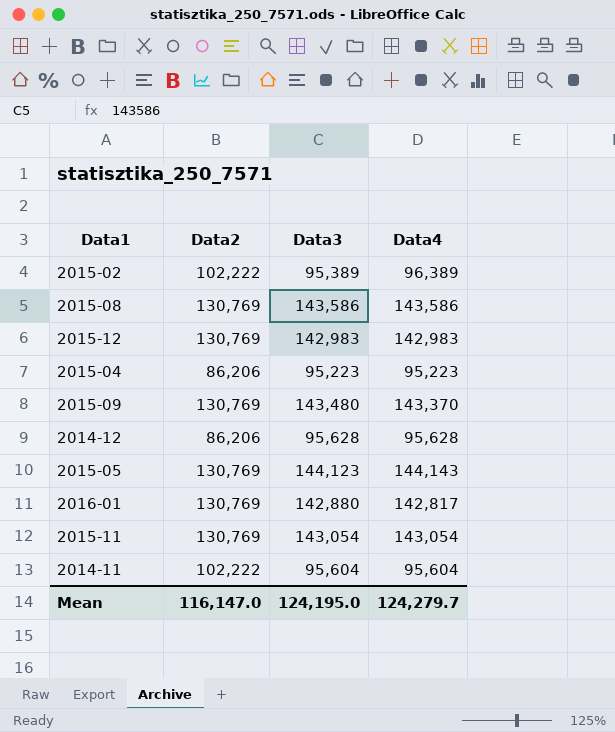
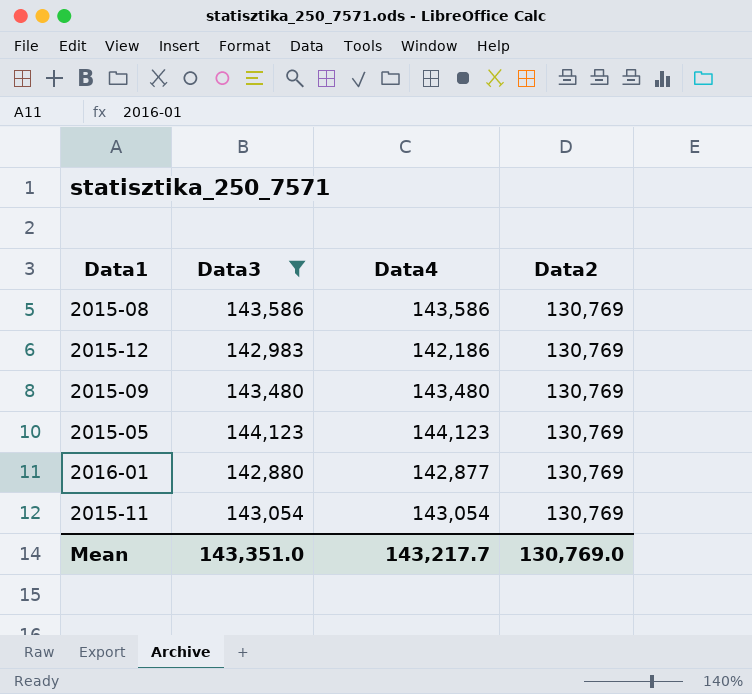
filter: none -> Data3 >= 142,880
column Data2 | position: 2 -> 4
2015-12 | Data4: 142,983 -> 142,186
2015-09 | Data4: 143,370 -> 143,480
2015-05 | Data4: 144,143 -> 144,123
2016-01 | Data4: 142,817 -> 142,877
Mean | Data3: 124,195.0 -> 143,351.0
Mean | Data4: 124,279.7 -> 143,217.7
Mean | Data2: 116,147.0 -> 130,769.0

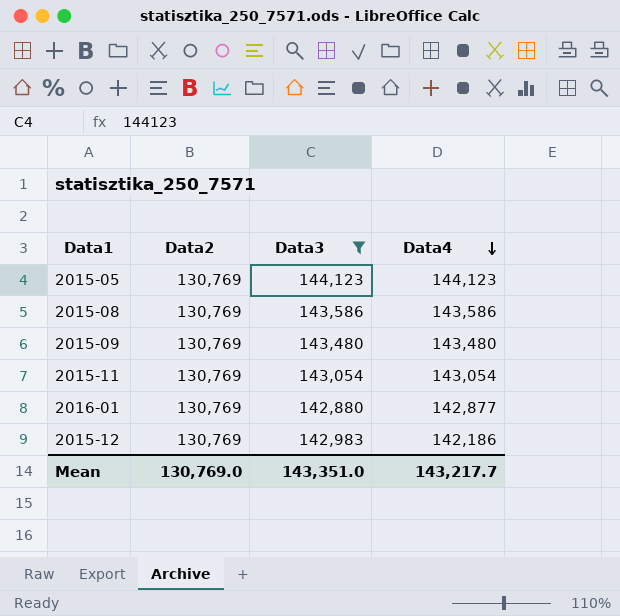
row order: none -> Data4 descending
column Data2 | position: 4 -> 2

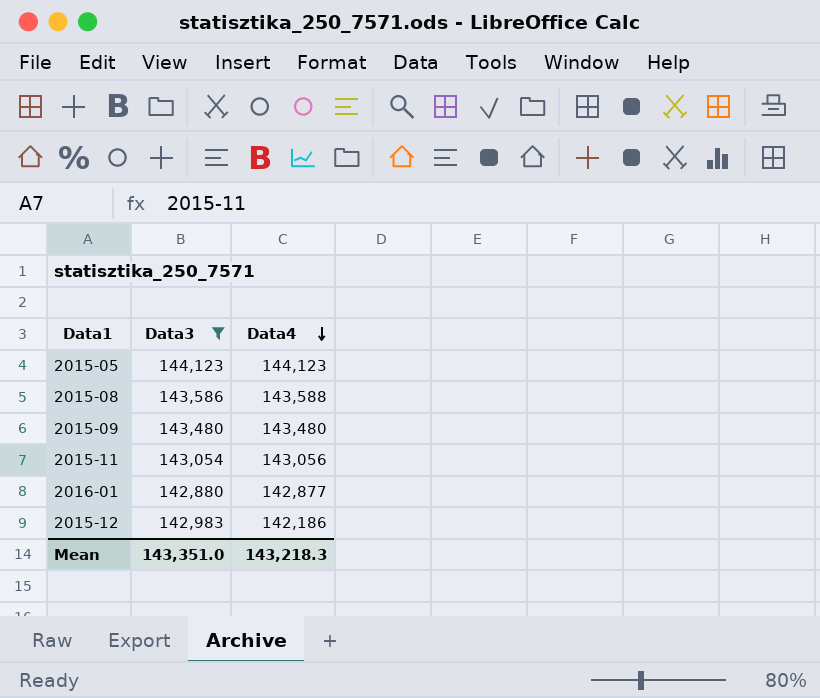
column Data2 | position: 2 -> none
2015-08 | Data4: 143,586 -> 143,588
2015-11 | Data4: 143,054 -> 143,056
Mean | Data4: 143,217.7 -> 143,218.3

